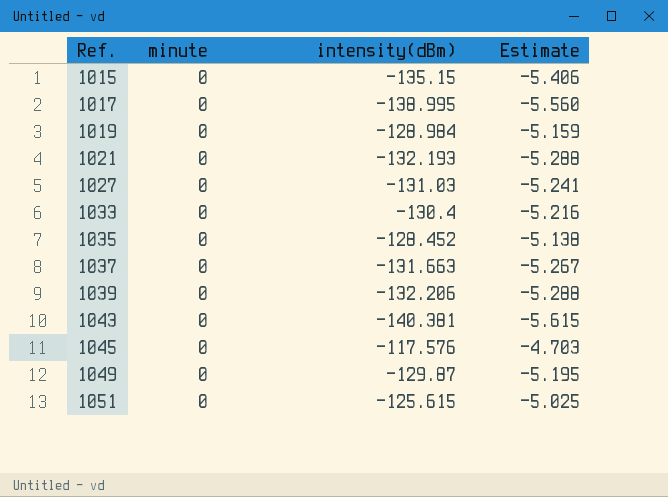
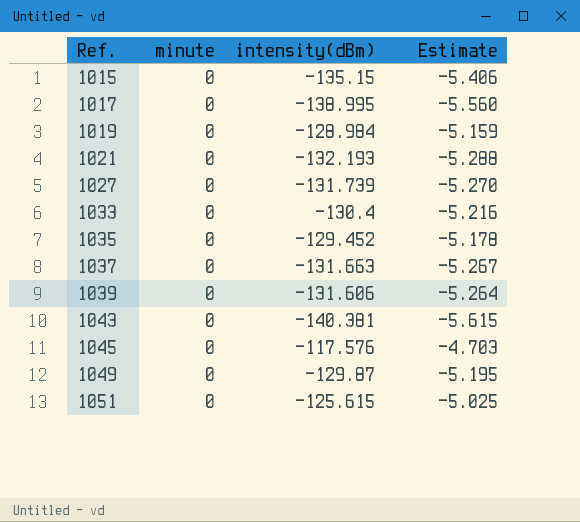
1027 | intensity(dBm): -131.03 -> -131.739
1027 | Estimate: -5.241 -> -5.270
1035 | intensity(dBm): -128.452 -> -129.452
1035 | Estimate: -5.138 -> -5.178
1039 | intensity(dBm): -132.206 -> -131.606
1039 | Estimate: -5.288 -> -5.264

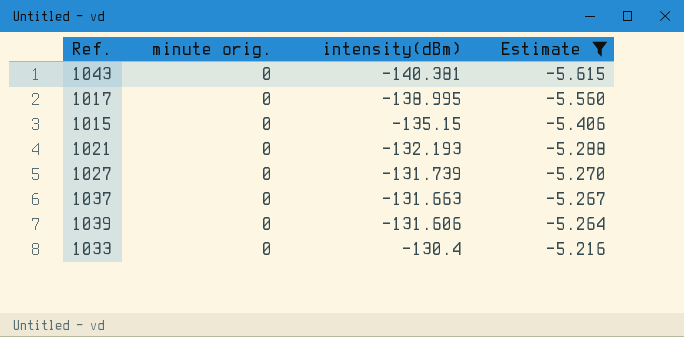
filter: none -> Estimate <= -5.216
row order: Ref. ascending -> intensity(dBm) ascending
column name: minute -> minute orig.

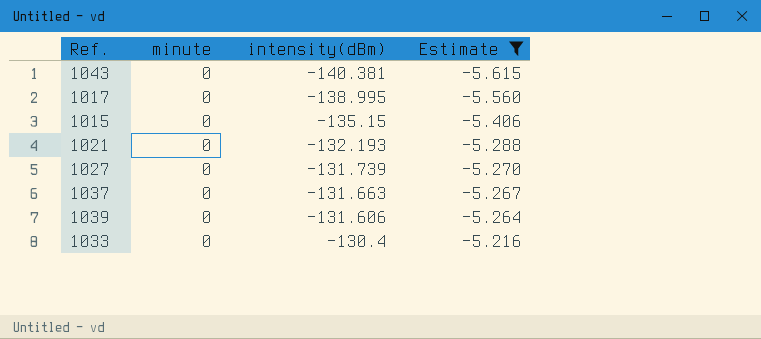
column name: minute orig. -> minute

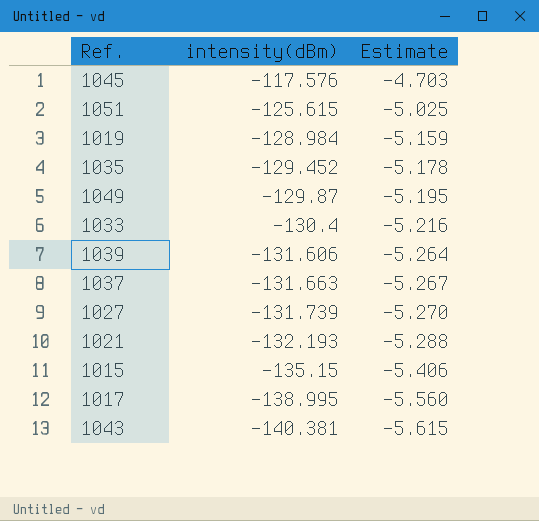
filter: Estimate <= -5.216 -> none
row order: intensity(dBm) ascending -> intensity(dBm) descending
column minute | position: 2 -> none

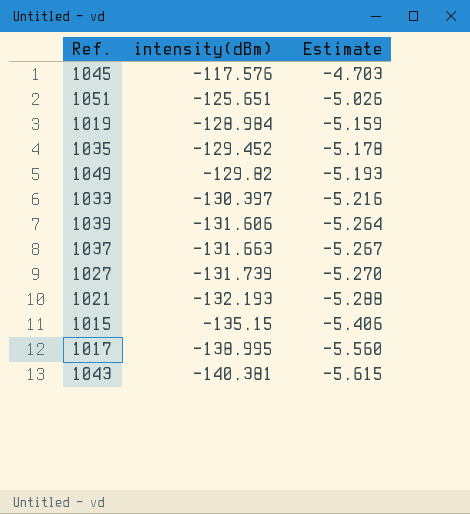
1051 | intensity(dBm): -125.615 -> -125.651
1051 | Estimate: -5.025 -> -5.026
1049 | intensity(dBm): -129.87 -> -129.82
1049 | Estimate: -5.195 -> -5.193
1033 | intensity(dBm): -130.4 -> -130.397

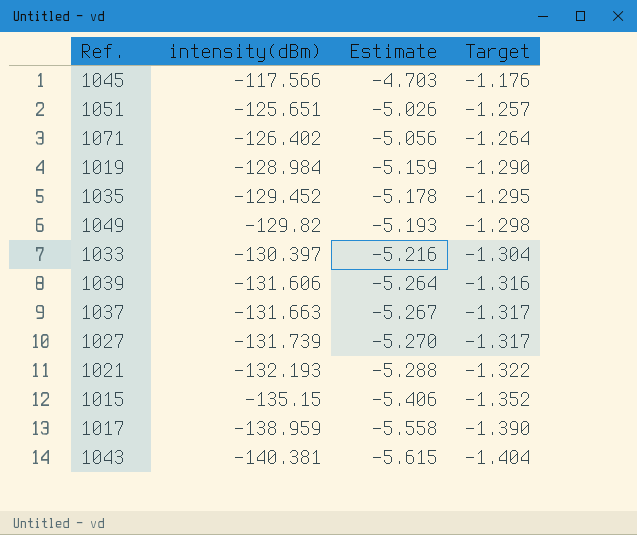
column Target | formula: none -> [intensity(dBm)] * 0.01
1045 | intensity(dBm): -117.576 -> -117.566
row 1071: none -> -126.402 | -5.056 | -1.264
1017 | intensity(dBm): -138.995 -> -138.959
1017 | Estimate: -5.560 -> -5.558

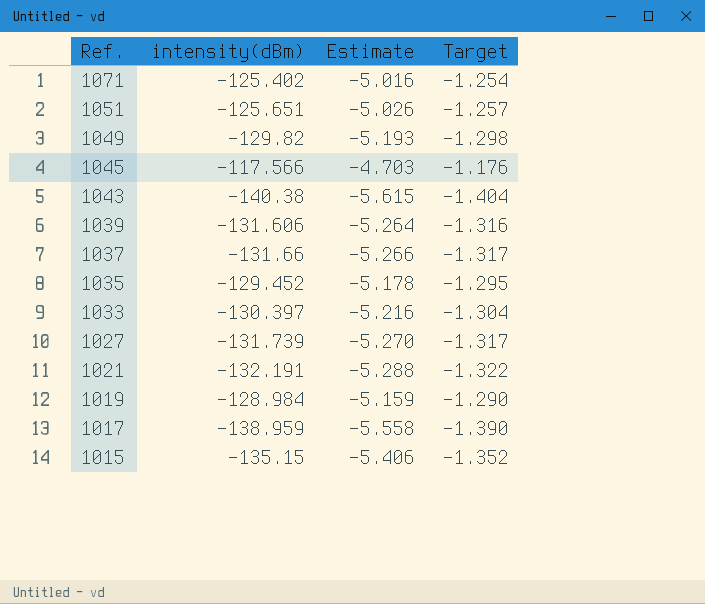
row order: intensity(dBm) descending -> Ref. descending
1071 | intensity(dBm): -126.402 -> -125.402
1071 | Estimate: -5.056 -> -5.016
1071 | Target: -1.264 -> -1.254
1043 | intensity(dBm): -140.381 -> -140.38
1037 | intensity(dBm): -131.663 -> -131.66
1037 | Estimate: -5.267 -> -5.266
1021 | intensity(dBm): -132.193 -> -132.191

